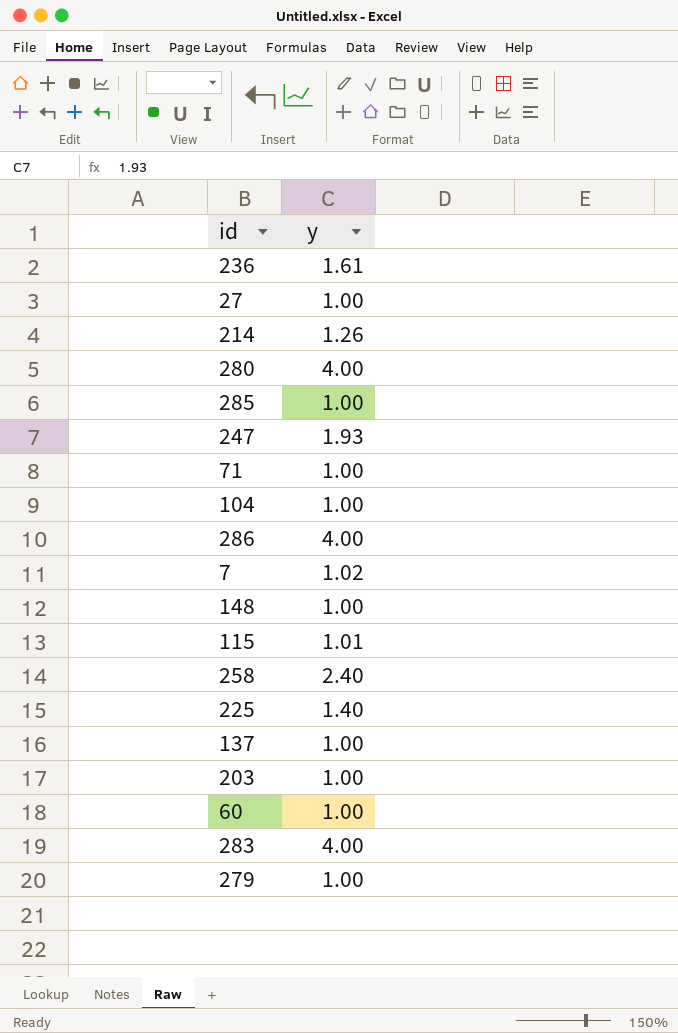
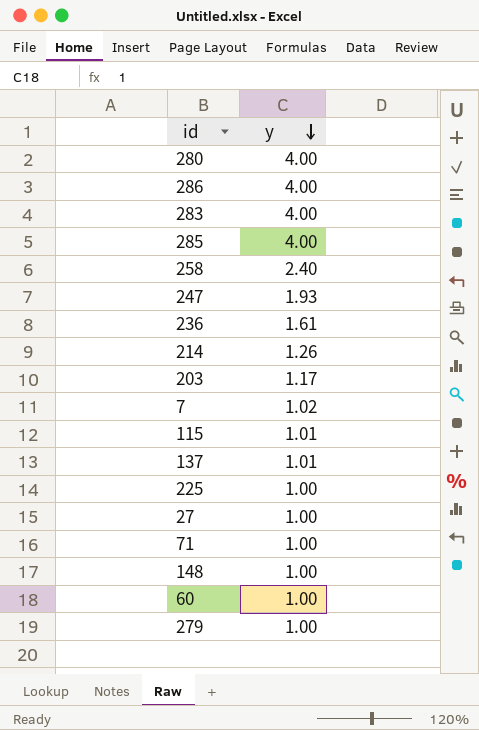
row order: none -> y descending
row 104: 1.00 -> none
285 | y: 1.00 -> 4.00
203 | y: 1.00 -> 1.17
137 | y: 1.00 -> 1.01
225 | y: 1.40 -> 1.00

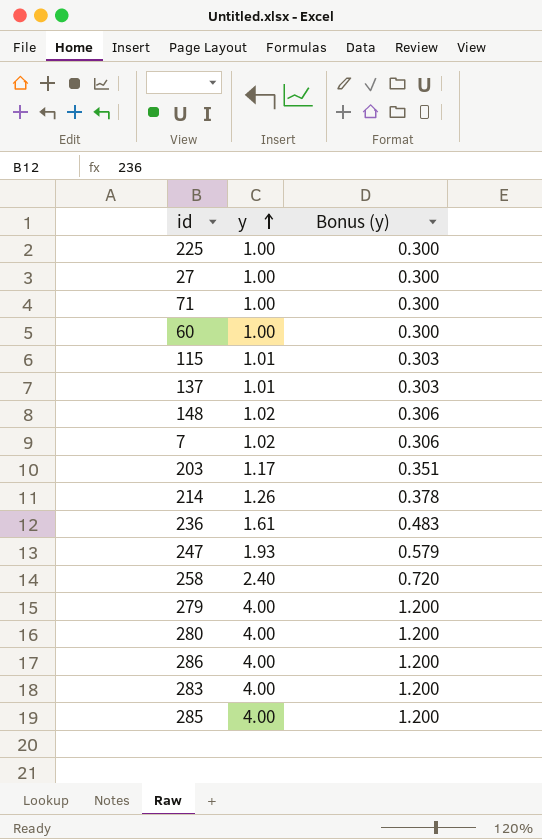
row order: y descending -> y ascending
column Bonus (y) | formula: none -> [y] * 0.3
148 | y: 1.00 -> 1.02
279 | y: 1.00 -> 4.00

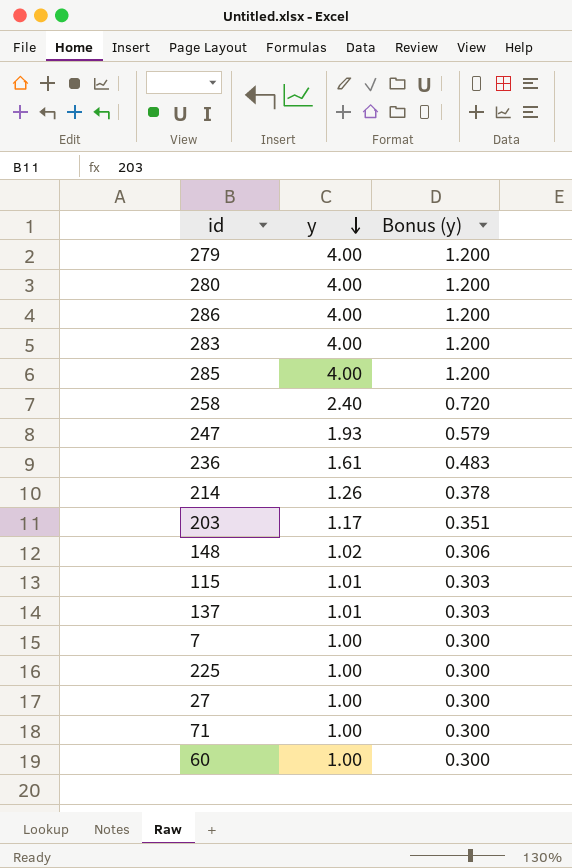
row order: y ascending -> y descending
7 | y: 1.02 -> 1.00
7 | Bonus (y): 0.306 -> 0.300

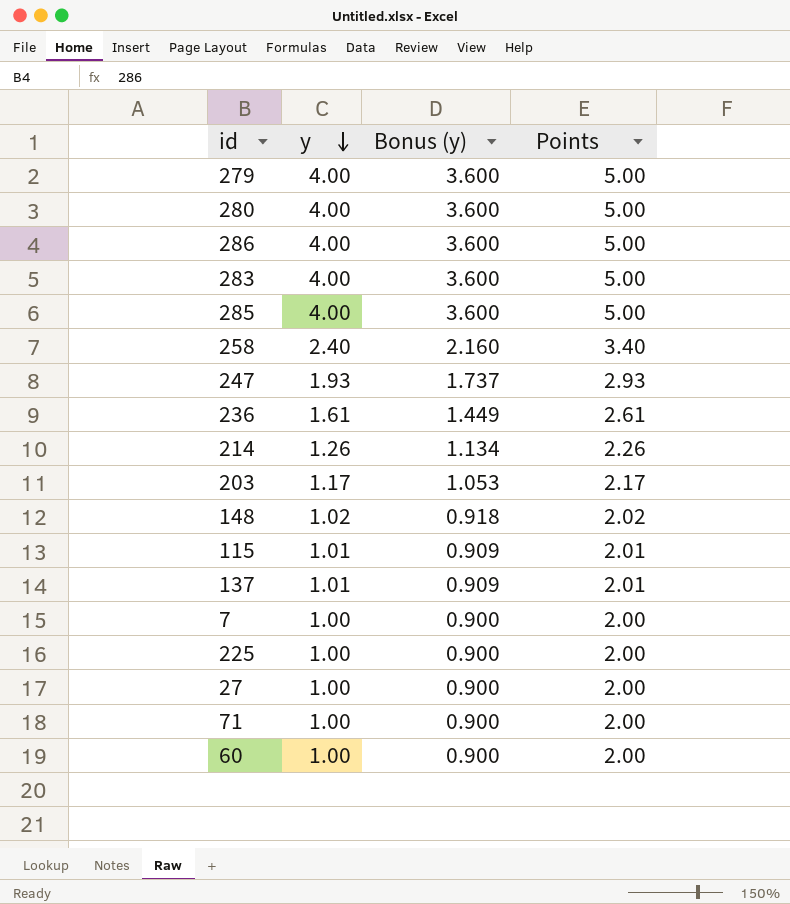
column Bonus (y) | formula: [y] * 0.3 -> [y] * 0.9
column Points | formula: none -> [y] + 1

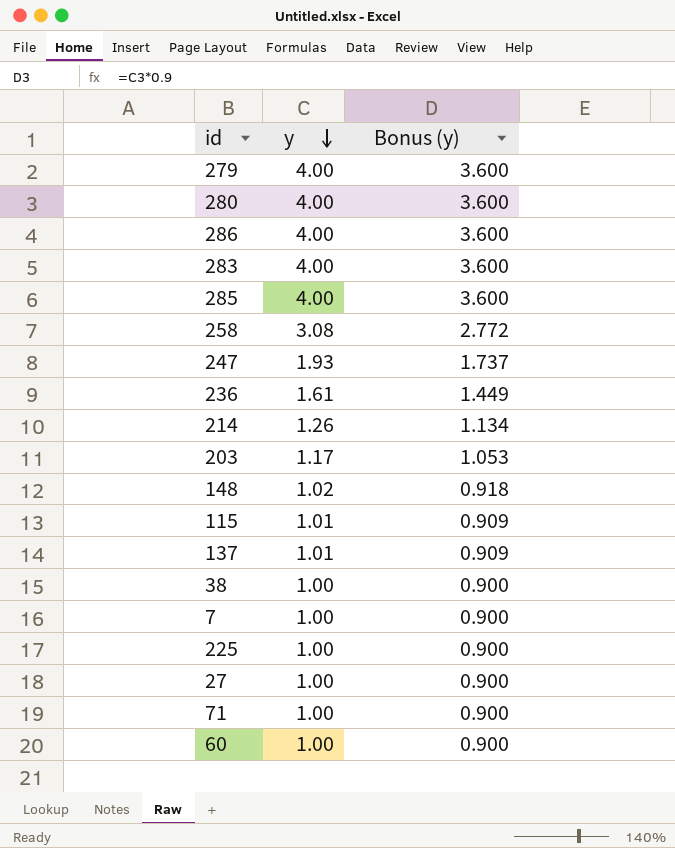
column Points | formula: [y] + 1 -> none
258 | y: 2.40 -> 3.08
258 | Bonus (y): 2.160 -> 2.772
row 38: none -> 1.00 | 0.900

